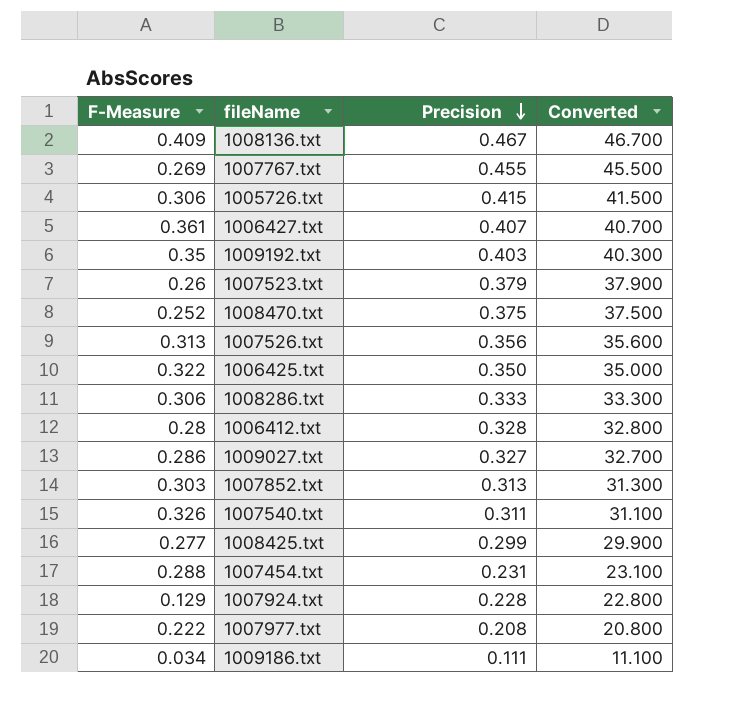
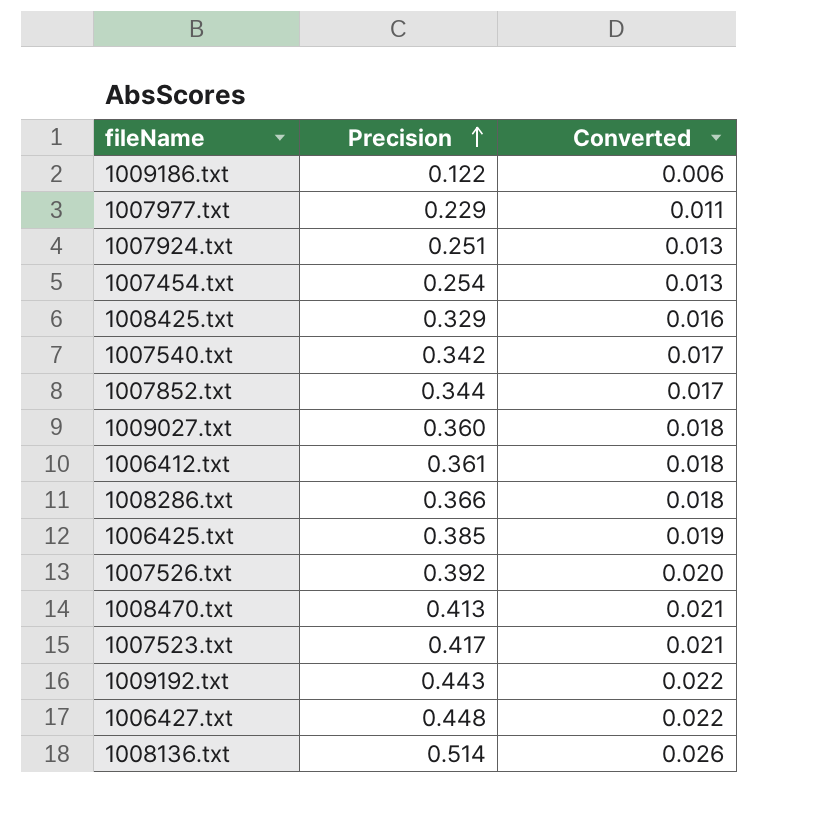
row order: Precision descending -> Precision ascending
column F-Measure | position: 1 -> none
column Converted | formula: [Precision] * 100 -> [Precision] * 0.05
row 1007767.txt: 0.269 | 0.455 | 45.500 -> none
row 1005726.txt: 0.306 | 0.415 | 41.500 -> none
1009186.txt | Precision: 0.111 -> 0.122
1007977.txt | Precision: 0.208 -> 0.229
1007924.txt | Precision: 0.228 -> 0.251
1007454.txt | Precision: 0.231 -> 0.254
1008425.txt | Precision: 0.299 -> 0.329
1007540.txt | Precision: 0.311 -> 0.342
1007852.txt | Precision: 0.313 -> 0.344
1009027.txt | Precision: 0.327 -> 0.360
1006412.txt | Precision: 0.328 -> 0.361
1008286.txt | Precision: 0.333 -> 0.366
1006425.txt | Precision: 0.350 -> 0.385
1007526.txt | Precision: 0.356 -> 0.392
1008470.txt | Precision: 0.375 -> 0.413
1007523.txt | Precision: 0.379 -> 0.417
1009192.txt | Precision: 0.403 -> 0.443
1006427.txt | Precision: 0.407 -> 0.448
1008136.txt | Precision: 0.467 -> 0.514

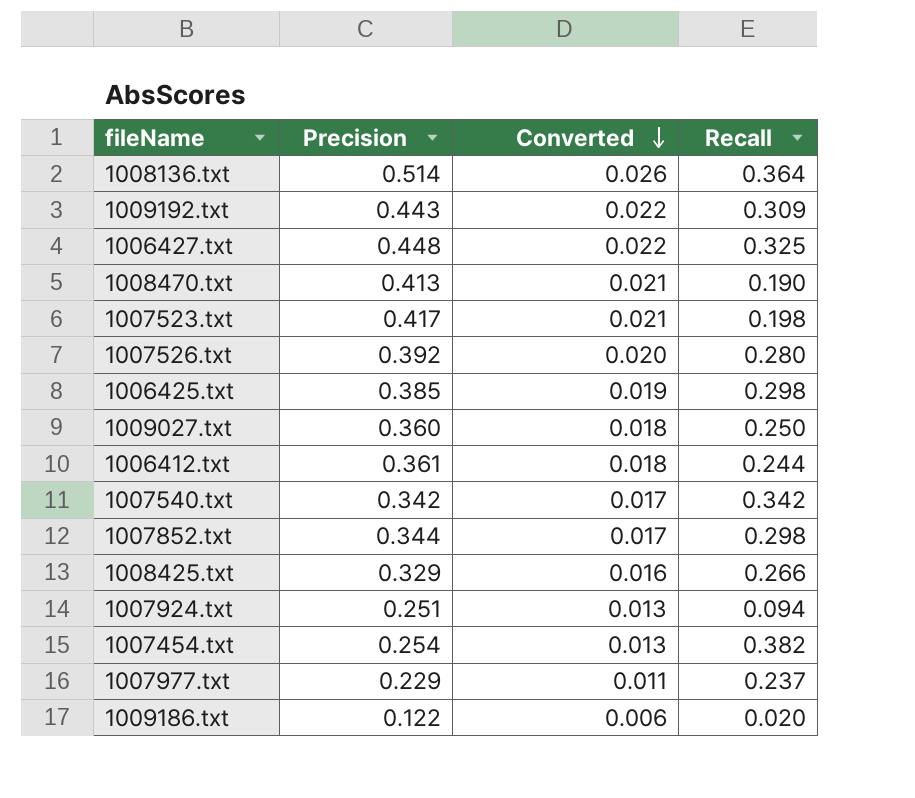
row order: Precision ascending -> Converted descending
column Recall | position: none -> 4
row 1008286.txt: 0.366 | 0.018 -> none

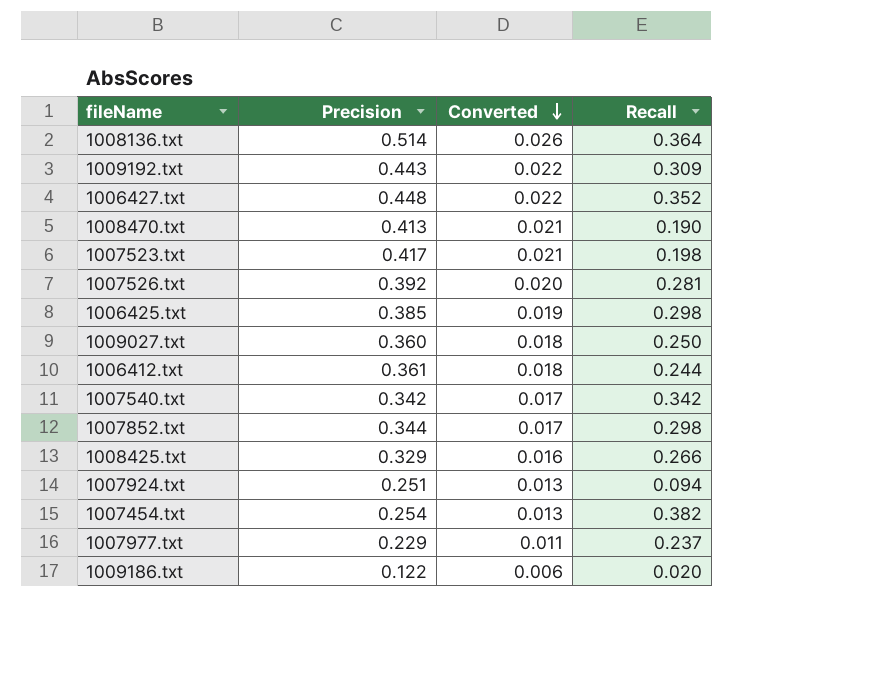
1006427.txt | Recall: 0.325 -> 0.352
1007526.txt | Recall: 0.280 -> 0.281

